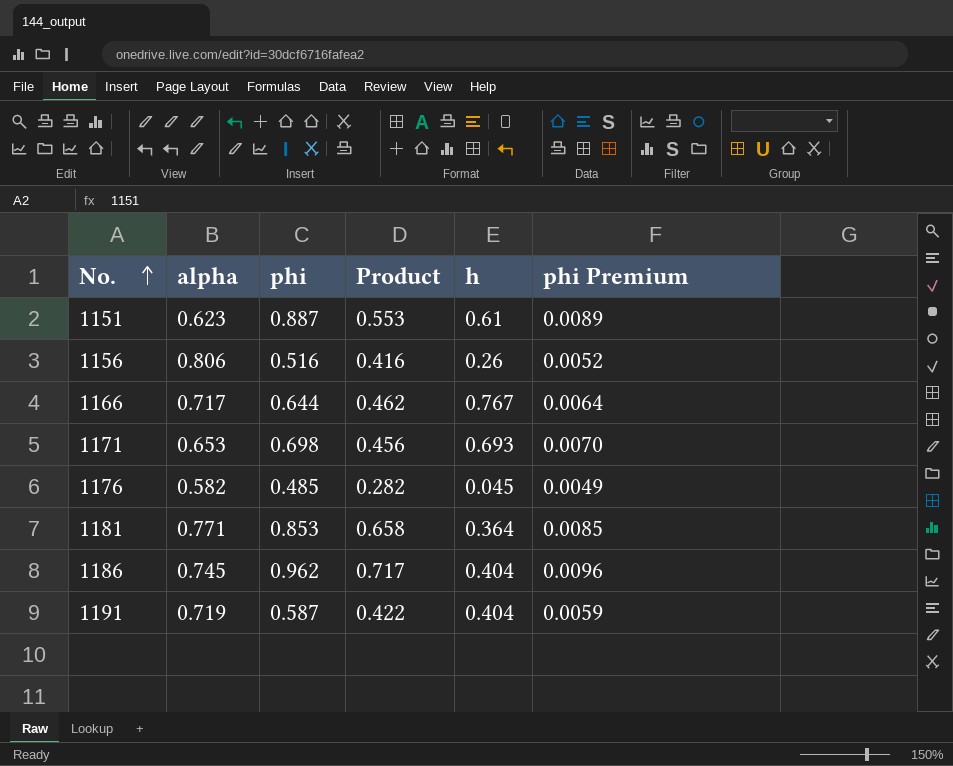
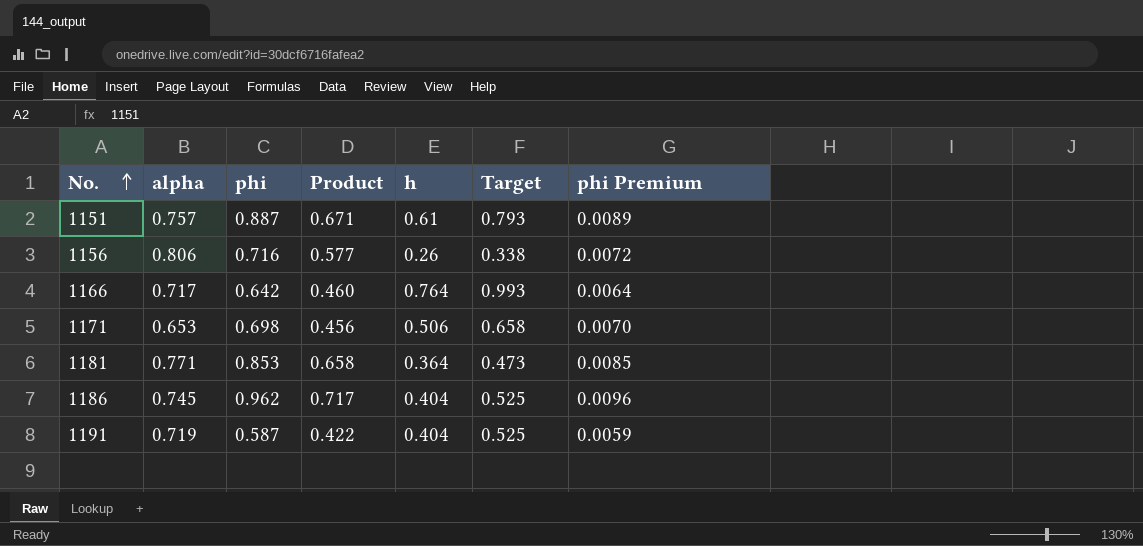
column Target | formula: none -> [h] * 1.3
row 1176: 0.582 | 0.485 | 0.282 | 0.045 | 0.0049 -> none
1151 | alpha: 0.623 -> 0.757
1151 | Product: 0.553 -> 0.671
1156 | phi: 0.516 -> 0.716
1156 | Product: 0.416 -> 0.577
1156 | phi Premium: 0.0052 -> 0.0072
1166 | phi: 0.644 -> 0.642
1166 | Product: 0.462 -> 0.460
1166 | h: 0.767 -> 0.764
1171 | h: 0.693 -> 0.506

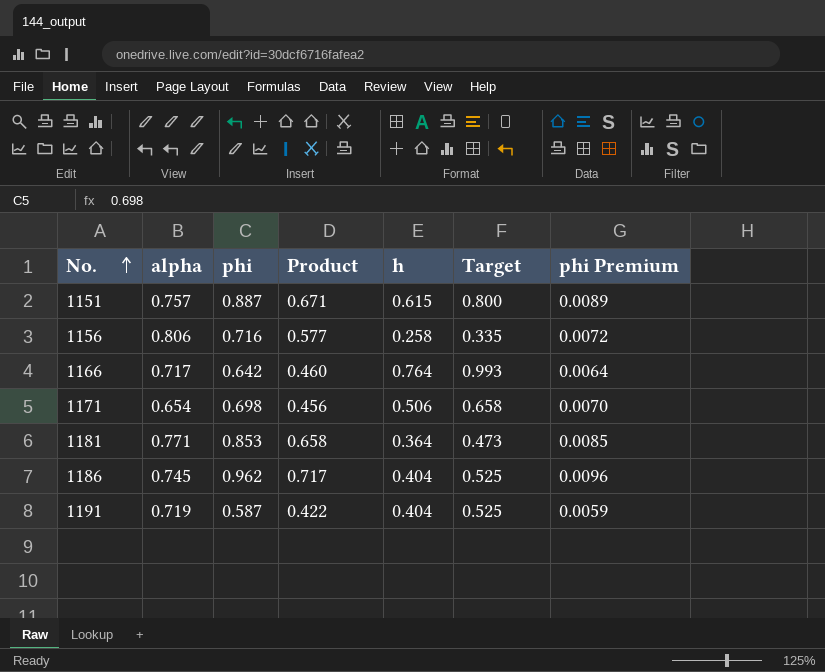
1151 | h: 0.61 -> 0.615
1151 | Target: 0.793 -> 0.800
1156 | h: 0.26 -> 0.258
1156 | Target: 0.338 -> 0.335
1171 | alpha: 0.653 -> 0.654

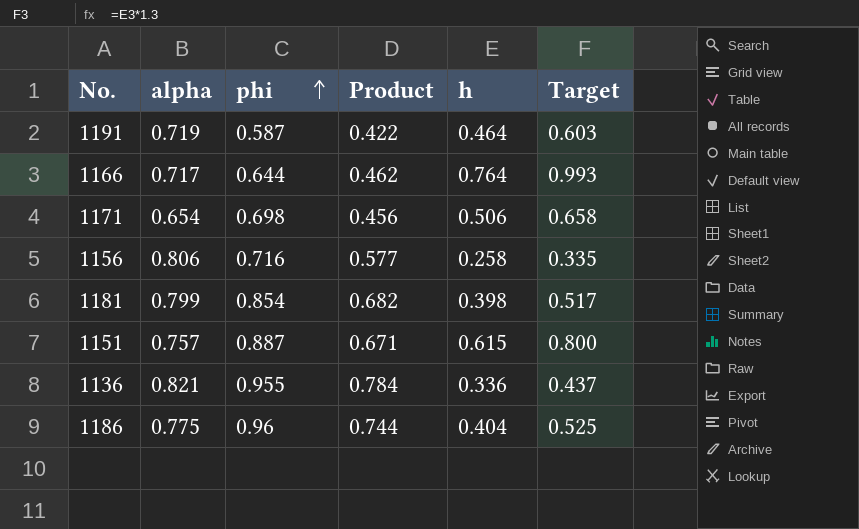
row order: No. ascending -> phi ascending
column phi Premium | formula: [phi] * 0.01 -> none
1191 | h: 0.404 -> 0.464
1191 | Target: 0.525 -> 0.603
1166 | phi: 0.642 -> 0.644
1166 | Product: 0.460 -> 0.462
1181 | alpha: 0.771 -> 0.799
1181 | phi: 0.853 -> 0.854
1181 | Product: 0.658 -> 0.682
1181 | h: 0.364 -> 0.398
1181 | Target: 0.473 -> 0.517
row 1136: none -> 0.821 | 0.955 | 0.784 | 0.336 | 0.437
1186 | alpha: 0.745 -> 0.775
1186 | phi: 0.962 -> 0.96
1186 | Product: 0.717 -> 0.744

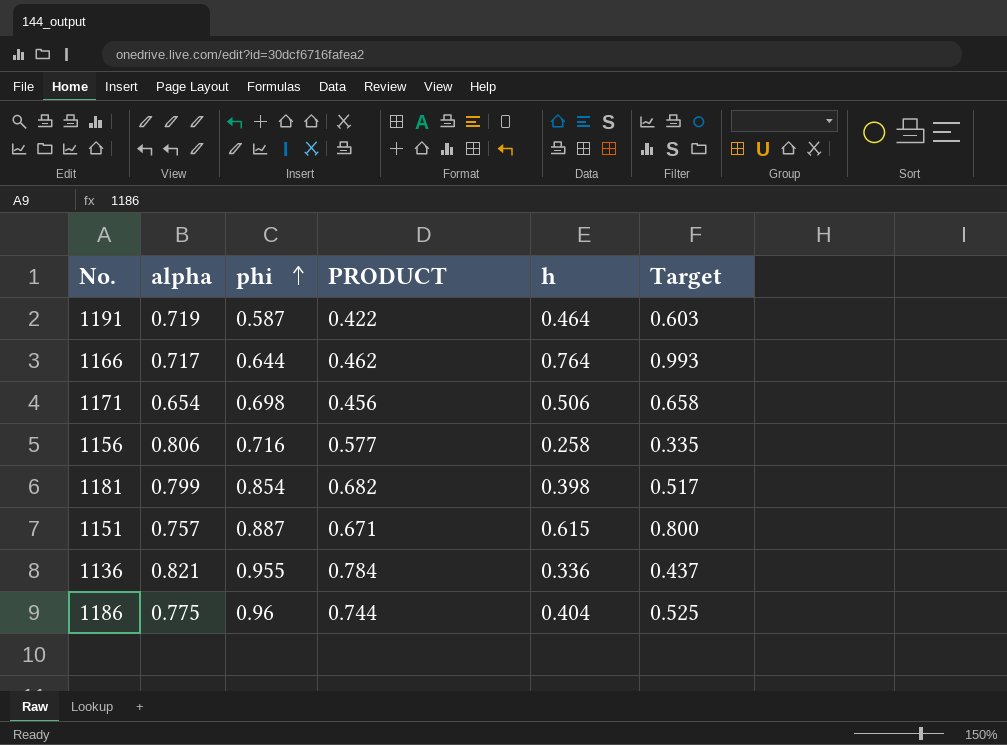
column name: Product -> PRODUCT

